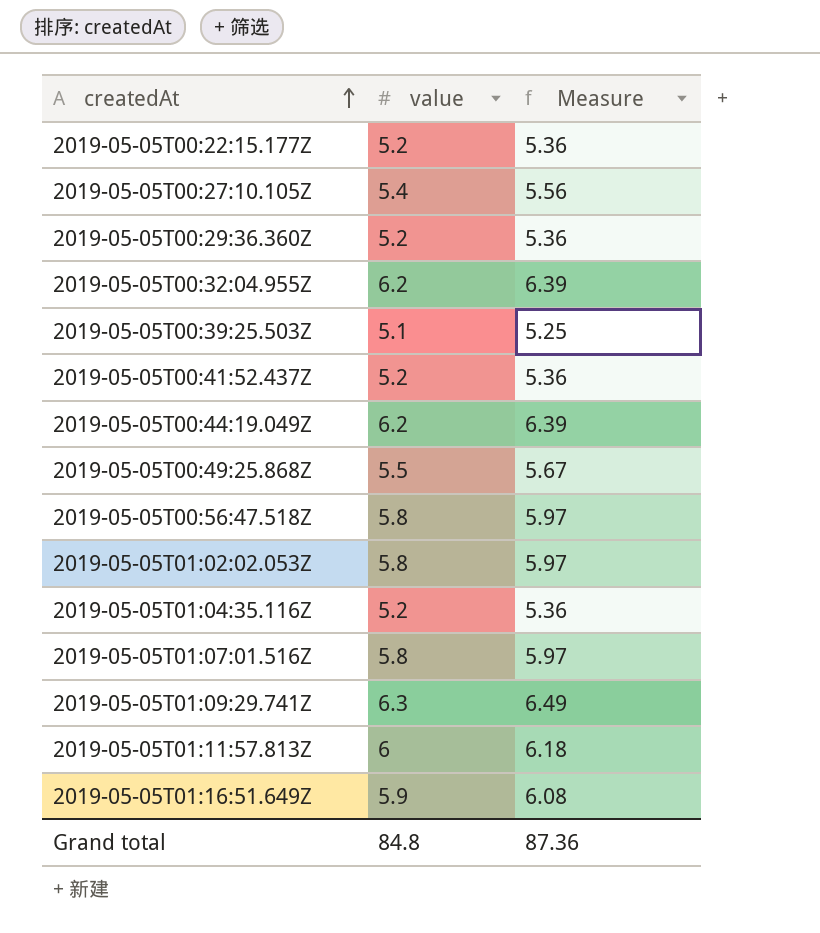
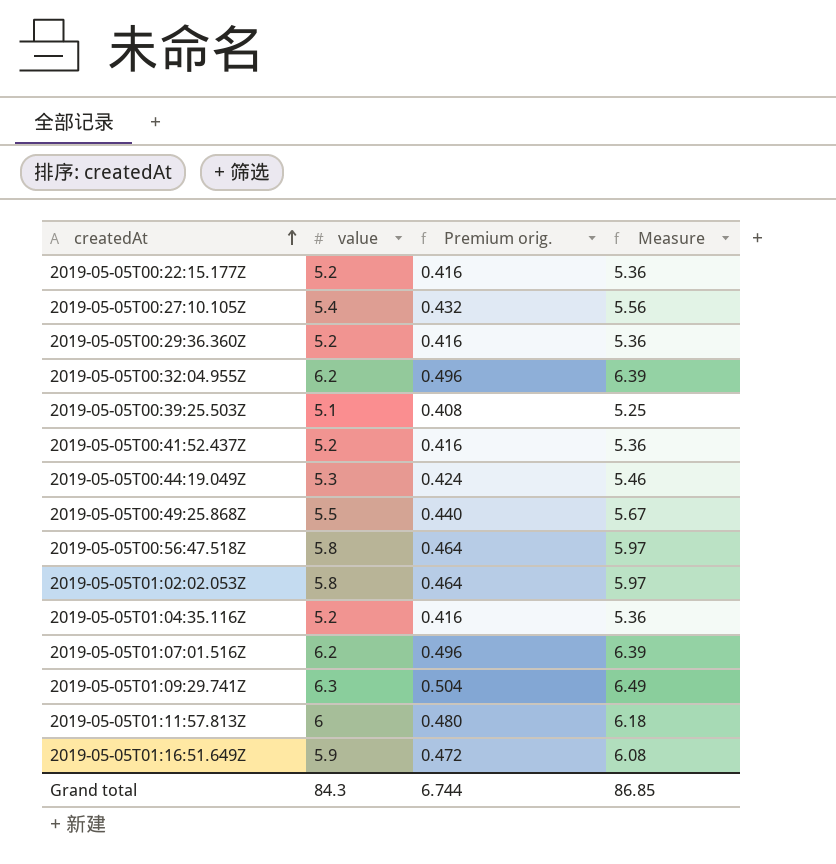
column Premium orig. | formula: none -> [value] * 0.08
2019-05-05T00:44:19.049Z | value: 6.2 -> 5.3
2019-05-05T00:44:19.049Z | Measure: 6.39 -> 5.46
2019-05-05T01:07:01.516Z | value: 5.8 -> 6.2
2019-05-05T01:07:01.516Z | Measure: 5.97 -> 6.39
Grand total | value: 84.8 -> 84.3
Grand total | Measure: 87.36 -> 86.85

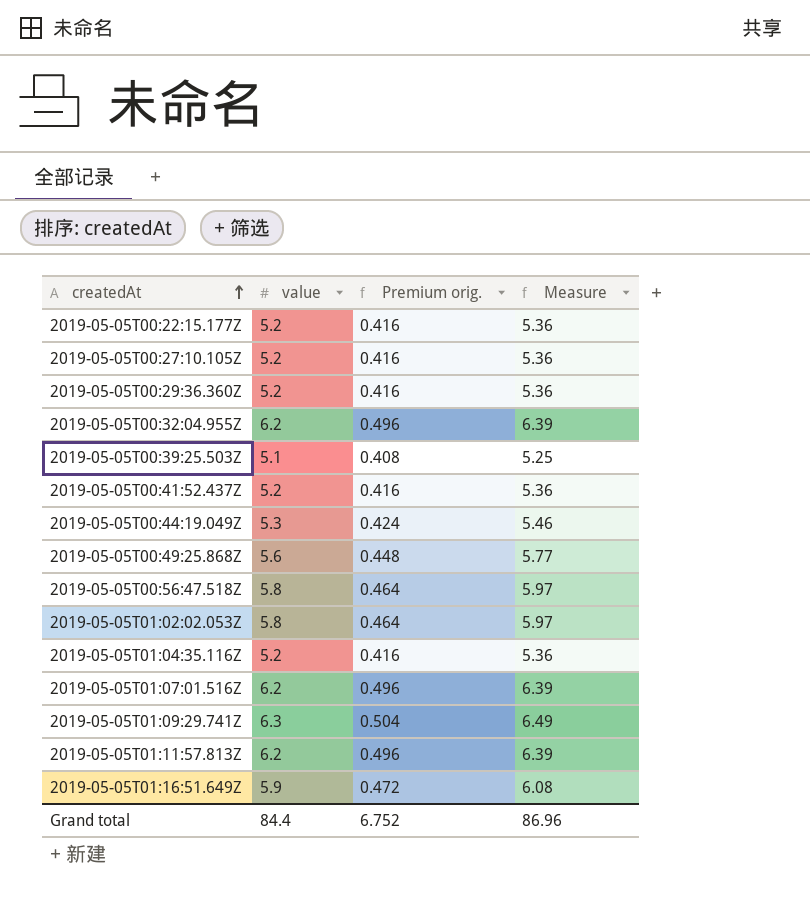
2019-05-05T00:27:10.105Z | value: 5.4 -> 5.2
2019-05-05T00:27:10.105Z | Premium orig.: 0.432 -> 0.416
2019-05-05T00:27:10.105Z | Measure: 5.56 -> 5.36
2019-05-05T00:49:25.868Z | value: 5.5 -> 5.6
2019-05-05T00:49:25.868Z | Premium orig.: 0.440 -> 0.448
2019-05-05T00:49:25.868Z | Measure: 5.67 -> 5.77
2019-05-05T01:11:57.813Z | value: 6 -> 6.2
2019-05-05T01:11:57.813Z | Premium orig.: 0.480 -> 0.496
2019-05-05T01:11:57.813Z | Measure: 6.18 -> 6.39
Grand total | value: 84.3 -> 84.4
Grand total | Premium orig.: 6.744 -> 6.752
Grand total | Measure: 86.85 -> 86.96

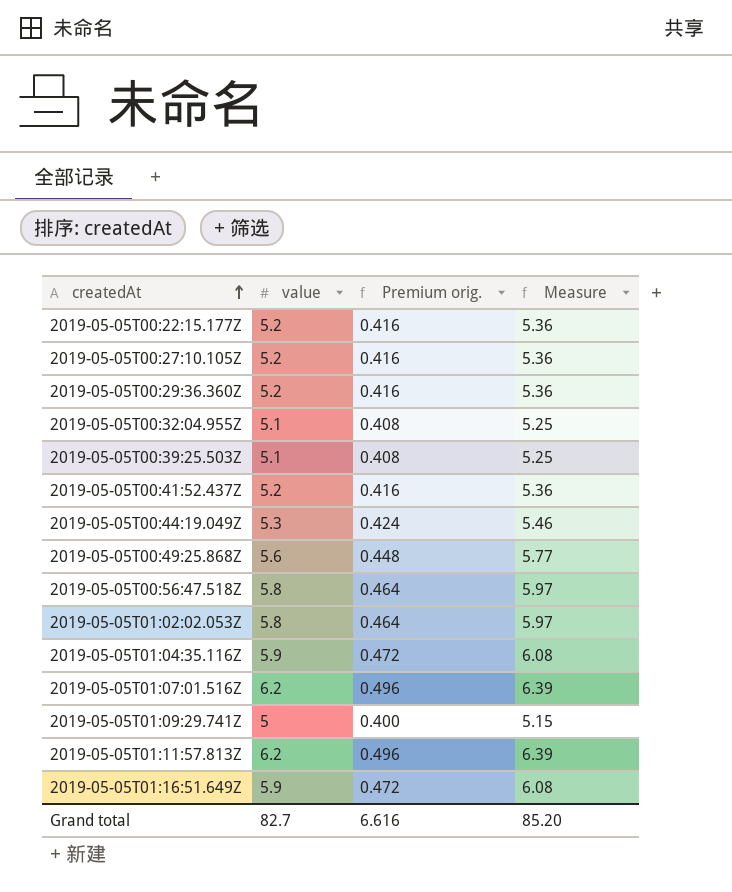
2019-05-05T00:32:04.955Z | value: 6.2 -> 5.1
2019-05-05T00:32:04.955Z | Premium orig.: 0.496 -> 0.408
2019-05-05T00:32:04.955Z | Measure: 6.39 -> 5.25
2019-05-05T01:04:35.116Z | value: 5.2 -> 5.9
2019-05-05T01:04:35.116Z | Premium orig.: 0.416 -> 0.472
2019-05-05T01:04:35.116Z | Measure: 5.36 -> 6.08
2019-05-05T01:09:29.741Z | value: 6.3 -> 5
2019-05-05T01:09:29.741Z | Premium orig.: 0.504 -> 0.400
2019-05-05T01:09:29.741Z | Measure: 6.49 -> 5.15
Grand total | value: 84.4 -> 82.7
Grand total | Premium orig.: 6.752 -> 6.616
Grand total | Measure: 86.96 -> 85.20

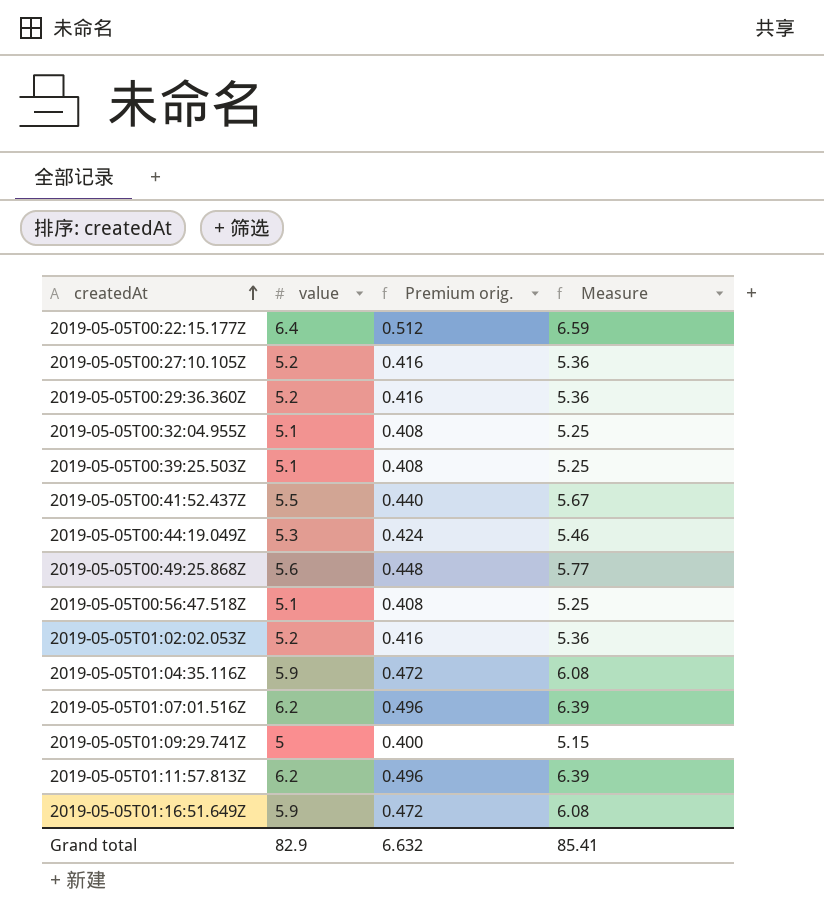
2019-05-05T00:22:15.177Z | value: 5.2 -> 6.4
2019-05-05T00:22:15.177Z | Premium orig.: 0.416 -> 0.512
2019-05-05T00:22:15.177Z | Measure: 5.36 -> 6.59
2019-05-05T00:41:52.437Z | value: 5.2 -> 5.5
2019-05-05T00:41:52.437Z | Premium orig.: 0.416 -> 0.440
2019-05-05T00:41:52.437Z | Measure: 5.36 -> 5.67
2019-05-05T00:56:47.518Z | value: 5.8 -> 5.1
2019-05-05T00:56:47.518Z | Premium orig.: 0.464 -> 0.408
2019-05-05T00:56:47.518Z | Measure: 5.97 -> 5.25
2019-05-05T01:02:02.053Z | value: 5.8 -> 5.2
2019-05-05T01:02:02.053Z | Premium orig.: 0.464 -> 0.416
2019-05-05T01:02:02.053Z | Measure: 5.97 -> 5.36
Grand total | value: 82.7 -> 82.9
Grand total | Premium orig.: 6.616 -> 6.632
Grand total | Measure: 85.20 -> 85.41

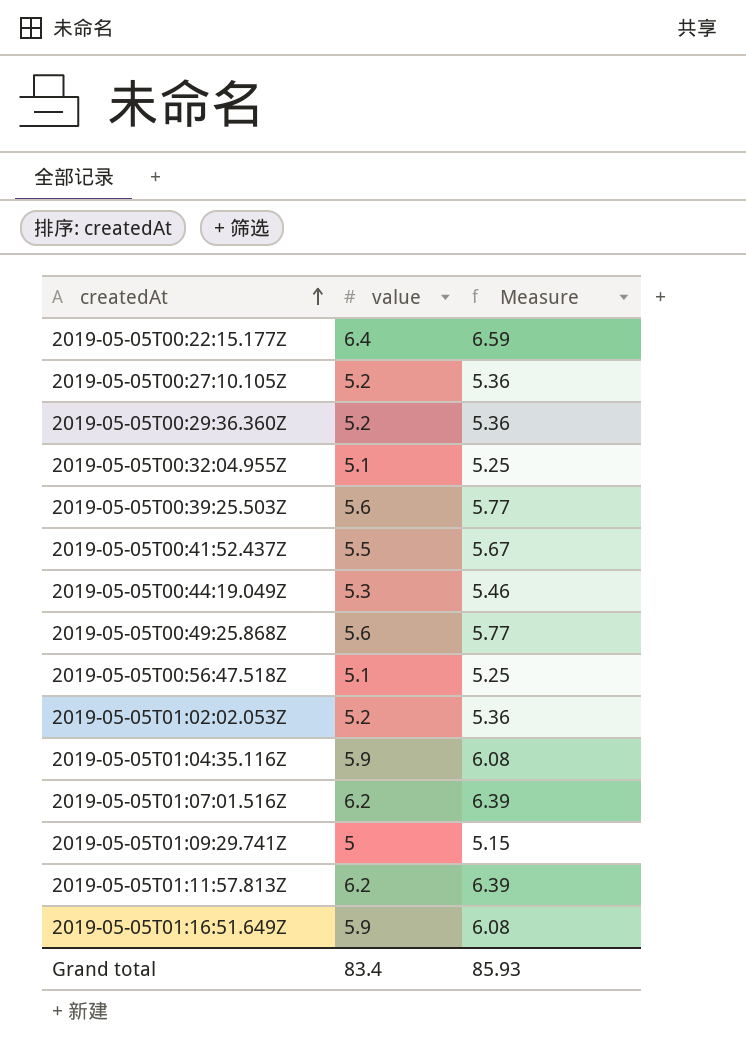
column Premium orig. | formula: [value] * 0.08 -> none
2019-05-05T00:39:25.503Z | value: 5.1 -> 5.6
2019-05-05T00:39:25.503Z | Measure: 5.25 -> 5.77
Grand total | value: 82.9 -> 83.4
Grand total | Measure: 85.41 -> 85.93

